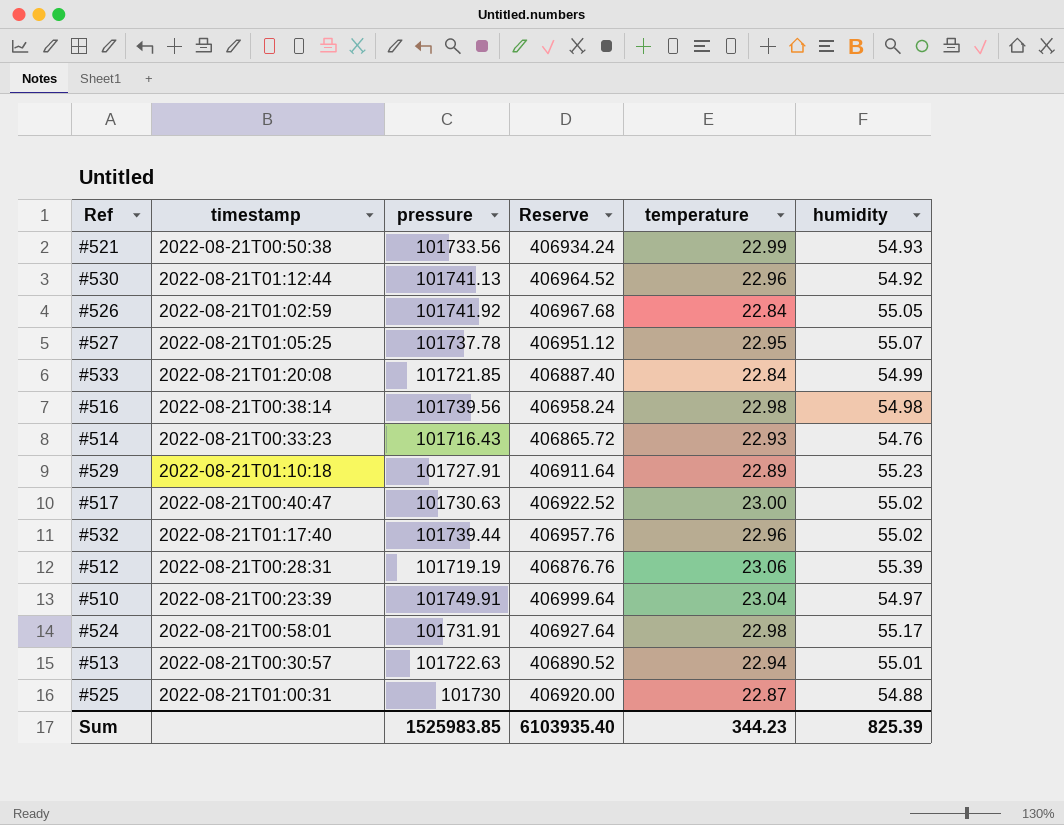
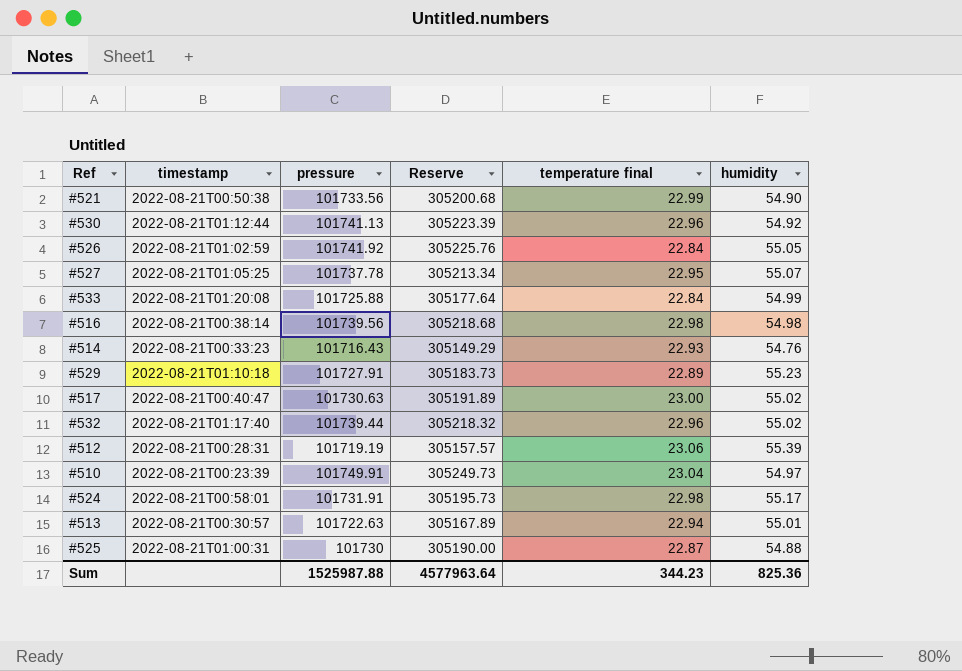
column Reserve | formula: [pressure] * 4 -> [pressure] * 3
column name: temperature -> temperature final
#521 | humidity: 54.93 -> 54.90
#533 | pressure: 101721.85 -> 101725.88
Sum | pressure: 1525983.85 -> 1525987.88
Sum | Reserve: 6103935.40 -> 4577963.64
Sum | humidity: 825.39 -> 825.36

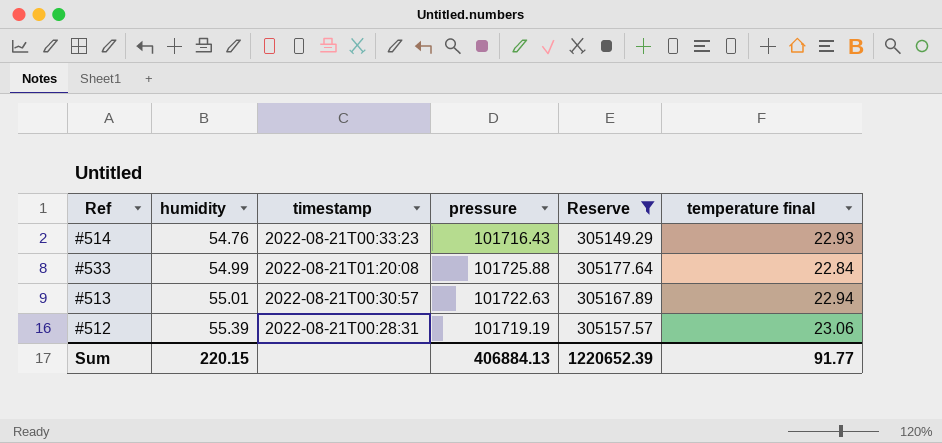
filter: none -> Reserve <= 305177.64
row order: none -> humidity ascending
column humidity | position: 6 -> 2
Sum | humidity: 825.36 -> 220.15
Sum | pressure: 1525987.88 -> 406884.13
Sum | Reserve: 4577963.64 -> 1220652.39
Sum | temperature final: 344.23 -> 91.77

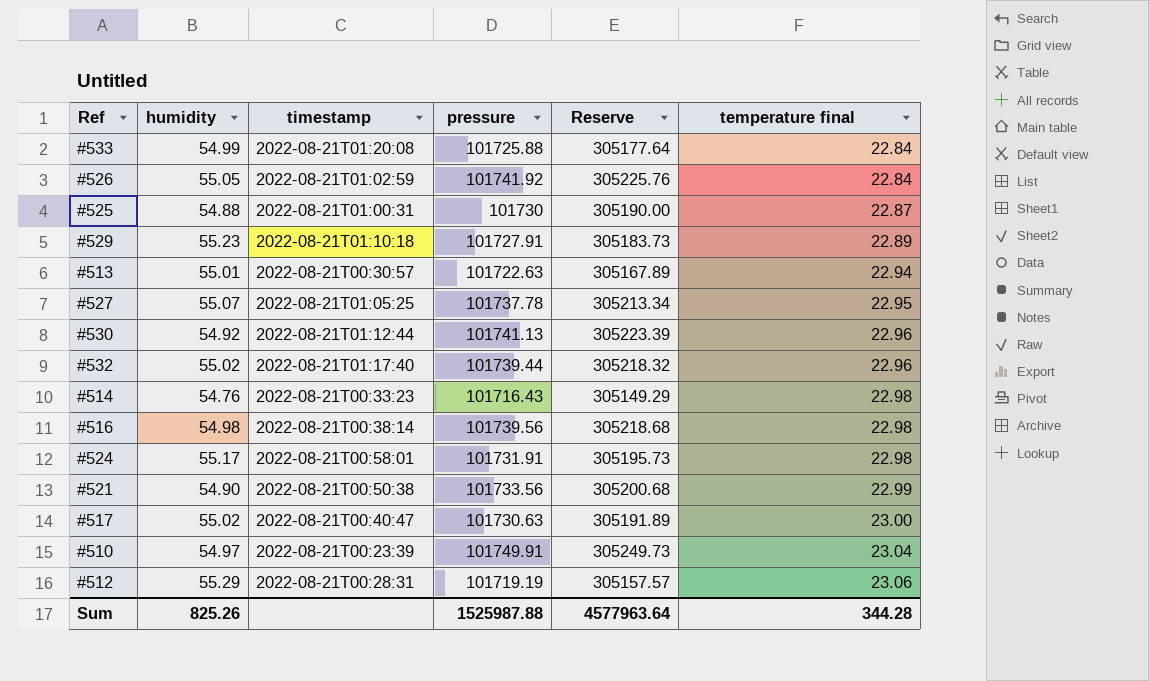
filter: Reserve <= 305177.64 -> none
row order: humidity ascending -> temperature final ascending
#514 | temperature final: 22.93 -> 22.98
#512 | humidity: 55.39 -> 55.29
Sum | humidity: 220.15 -> 825.26
Sum | pressure: 406884.13 -> 1525987.88
Sum | Reserve: 1220652.39 -> 4577963.64
Sum | temperature final: 91.77 -> 344.28

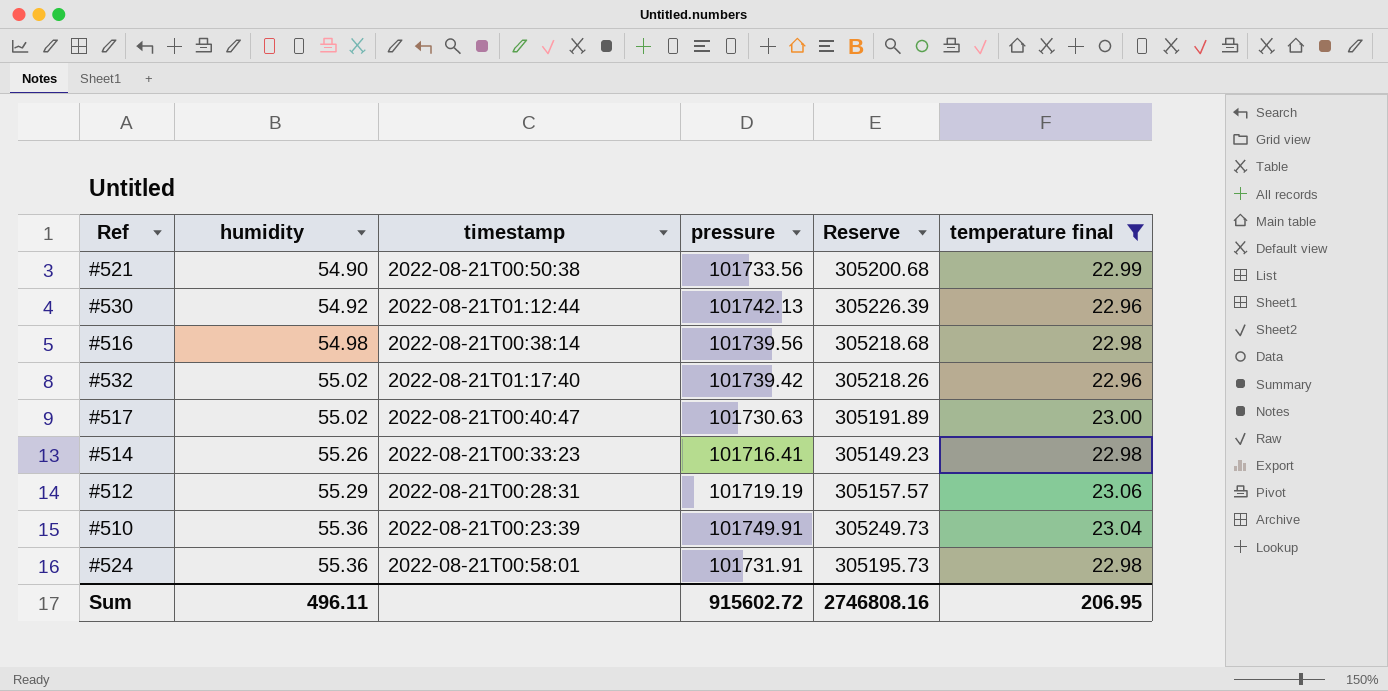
filter: none -> temperature final >= 22.96
row order: temperature final ascending -> humidity ascending
#530 | pressure: 101741.13 -> 101742.13
#530 | Reserve: 305223.39 -> 305226.39
#532 | pressure: 101739.44 -> 101739.42
#532 | Reserve: 305218.32 -> 305218.26
#514 | humidity: 54.76 -> 55.26
#514 | pressure: 101716.43 -> 101716.41
#514 | Reserve: 305149.29 -> 305149.23
#510 | humidity: 54.97 -> 55.36
#524 | humidity: 55.17 -> 55.36
Sum | humidity: 825.26 -> 496.11
Sum | pressure: 1525987.88 -> 915602.72
Sum | Reserve: 4577963.64 -> 2746808.16
Sum | temperature final: 344.28 -> 206.95

